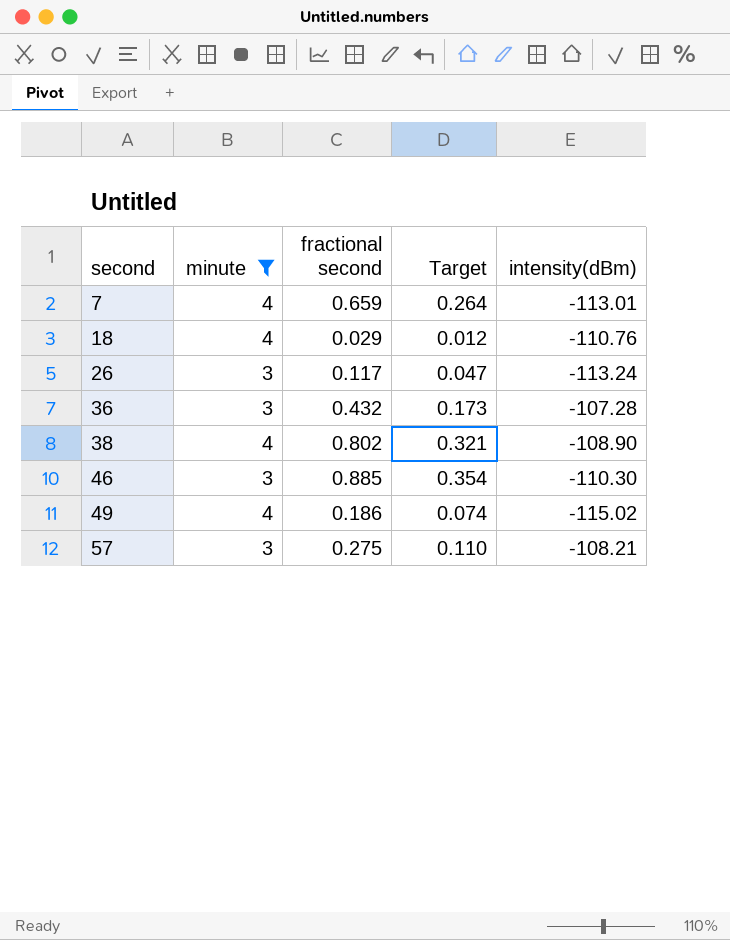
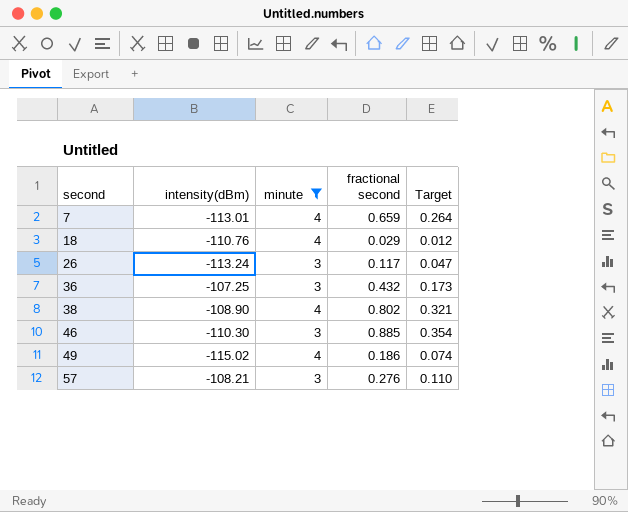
column intensity(dBm) | position: 5 -> 2
36 | intensity(dBm): -107.28 -> -107.25
57 | fractional second: 0.275 -> 0.276

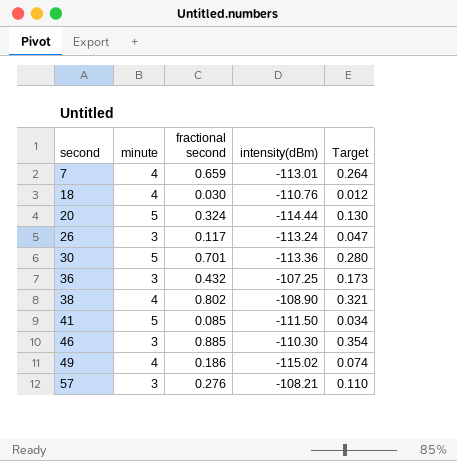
filter: minute != 5 -> none
column intensity(dBm) | position: 2 -> 4
18 | fractional second: 0.029 -> 0.030

